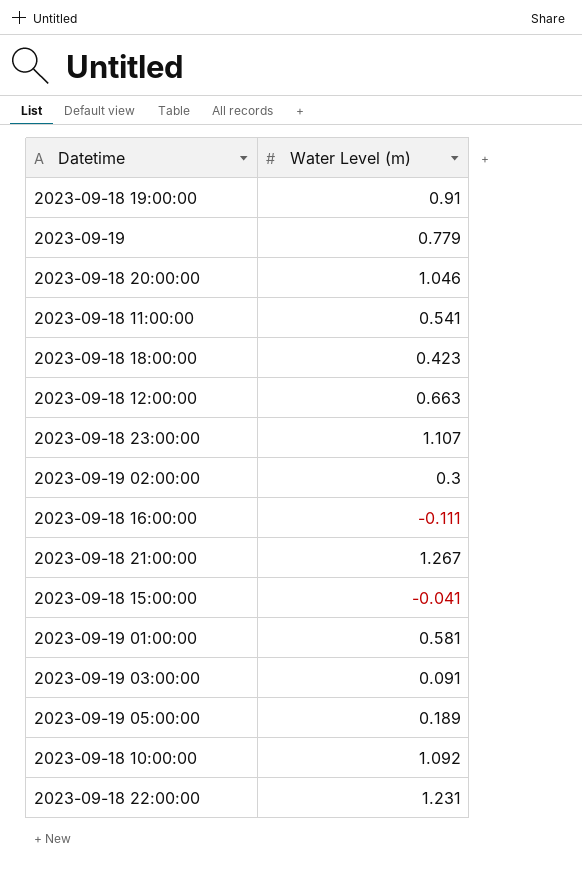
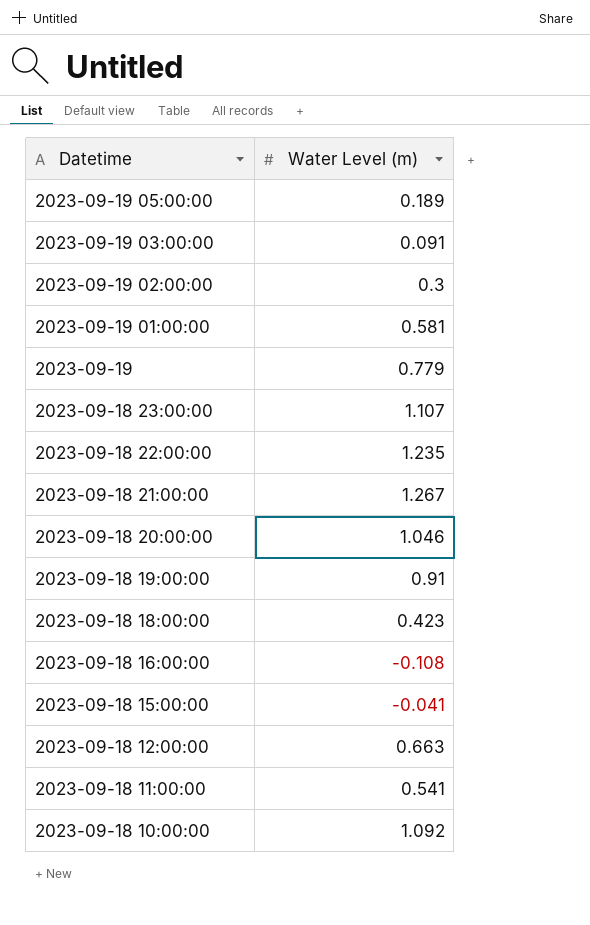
row order: none -> Datetime descending
2023-09-18 22:00:00 | Water Level (m): 1.231 -> 1.235
2023-09-18 16:00:00 | Water Level (m): -0.111 -> -0.108

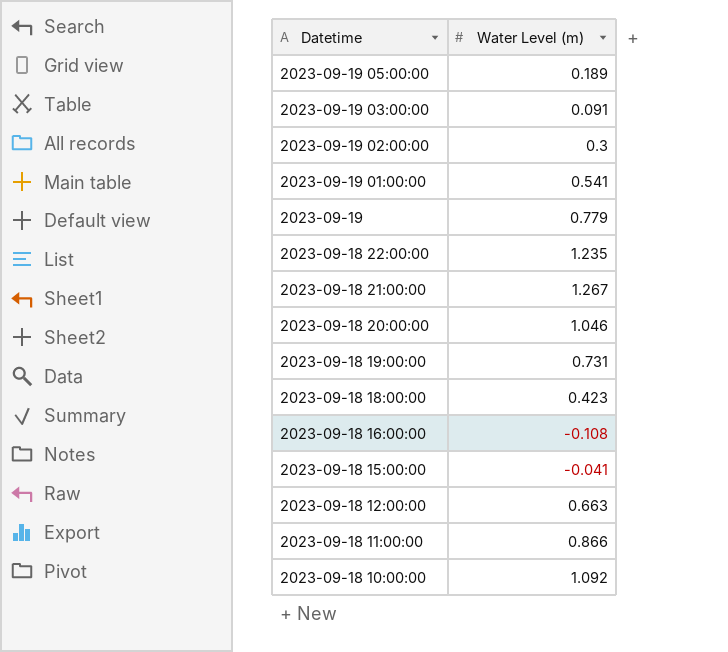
row 2023-09-18 23:00:00: 1.107 -> none
2023-09-19 01:00:00 | Water Level (m): 0.581 -> 0.541
2023-09-18 19:00:00 | Water Level (m): 0.91 -> 0.731
2023-09-18 11:00:00 | Water Level (m): 0.541 -> 0.866

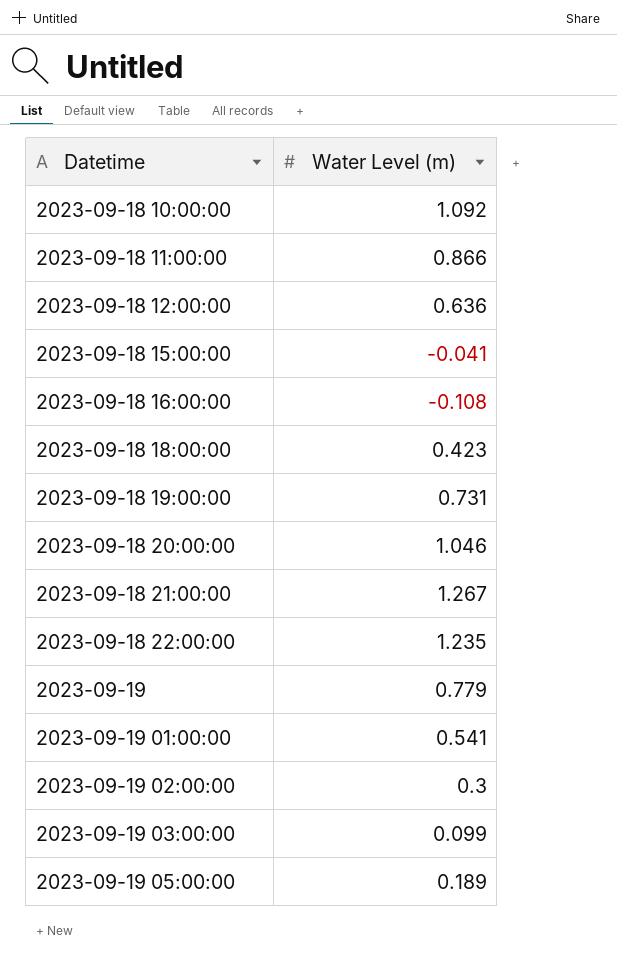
row order: Datetime descending -> Datetime ascending
2023-09-18 12:00:00 | Water Level (m): 0.663 -> 0.636
2023-09-19 03:00:00 | Water Level (m): 0.091 -> 0.099

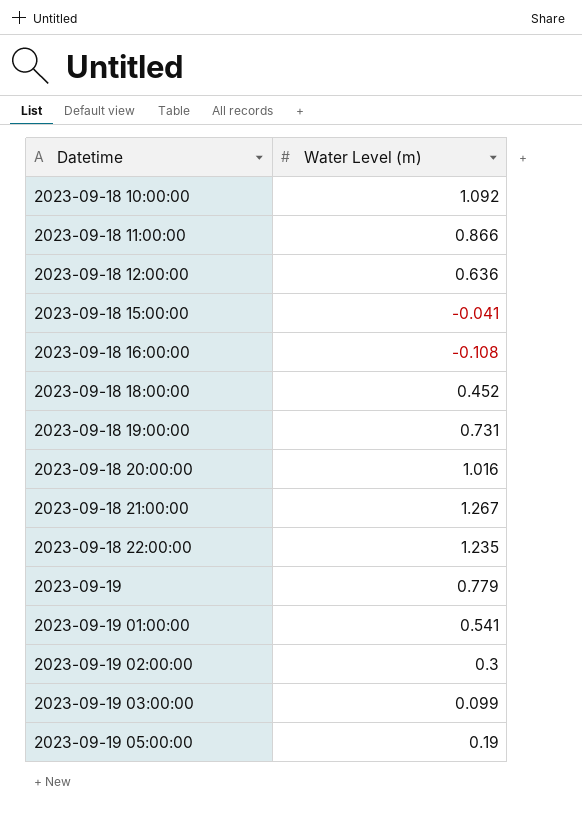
2023-09-18 18:00:00 | Water Level (m): 0.423 -> 0.452
2023-09-18 20:00:00 | Water Level (m): 1.046 -> 1.016
2023-09-19 05:00:00 | Water Level (m): 0.189 -> 0.19

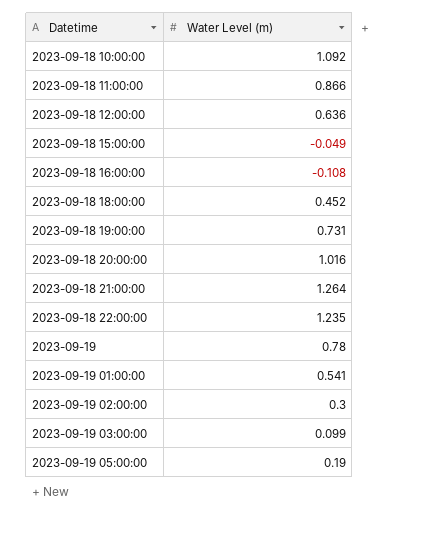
2023-09-18 15:00:00 | Water Level (m): -0.041 -> -0.049
2023-09-18 21:00:00 | Water Level (m): 1.267 -> 1.264
2023-09-19 | Water Level (m): 0.779 -> 0.78

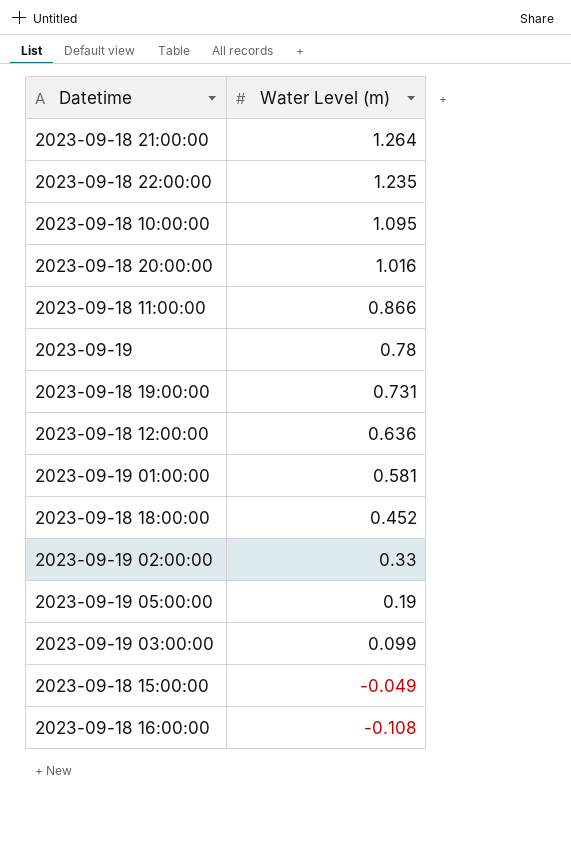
row order: Datetime ascending -> Water Level (m) descending
2023-09-18 10:00:00 | Water Level (m): 1.092 -> 1.095
2023-09-19 01:00:00 | Water Level (m): 0.541 -> 0.581
2023-09-19 02:00:00 | Water Level (m): 0.3 -> 0.33

